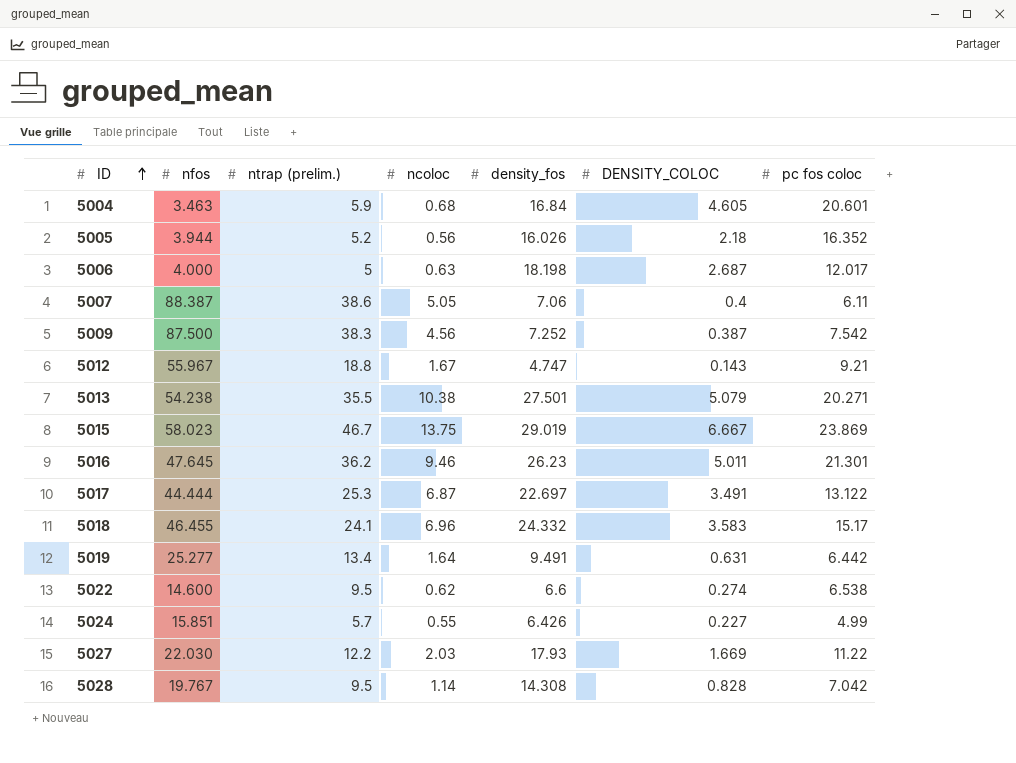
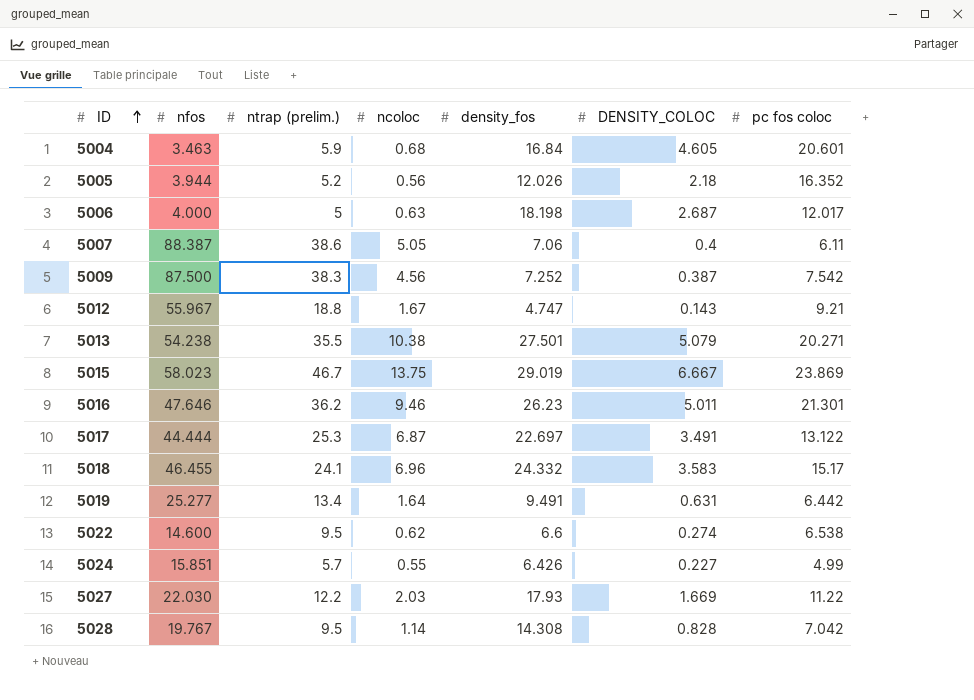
5005 | density_fos: 16.026 -> 12.026
5016 | nfos: 47.645 -> 47.646

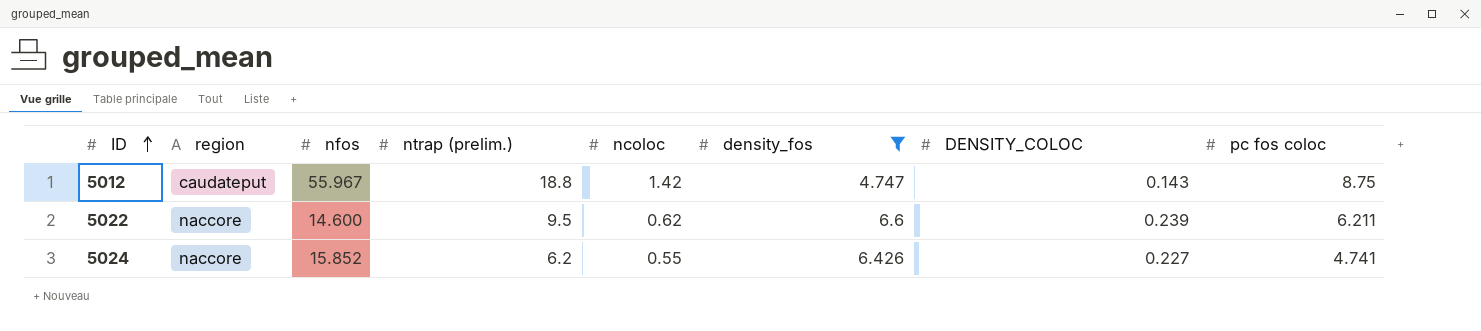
filter: none -> density_fos <= 6.6
column region | position: none -> 2
5012 | ncoloc: 1.67 -> 1.42
5012 | pc fos coloc: 9.21 -> 8.75
5022 | DENSITY_COLOC: 0.274 -> 0.239
5022 | pc fos coloc: 6.538 -> 6.211
5024 | nfos: 15.851 -> 15.852
5024 | ntrap (prelim.): 5.7 -> 6.2
5024 | pc fos coloc: 4.99 -> 4.741

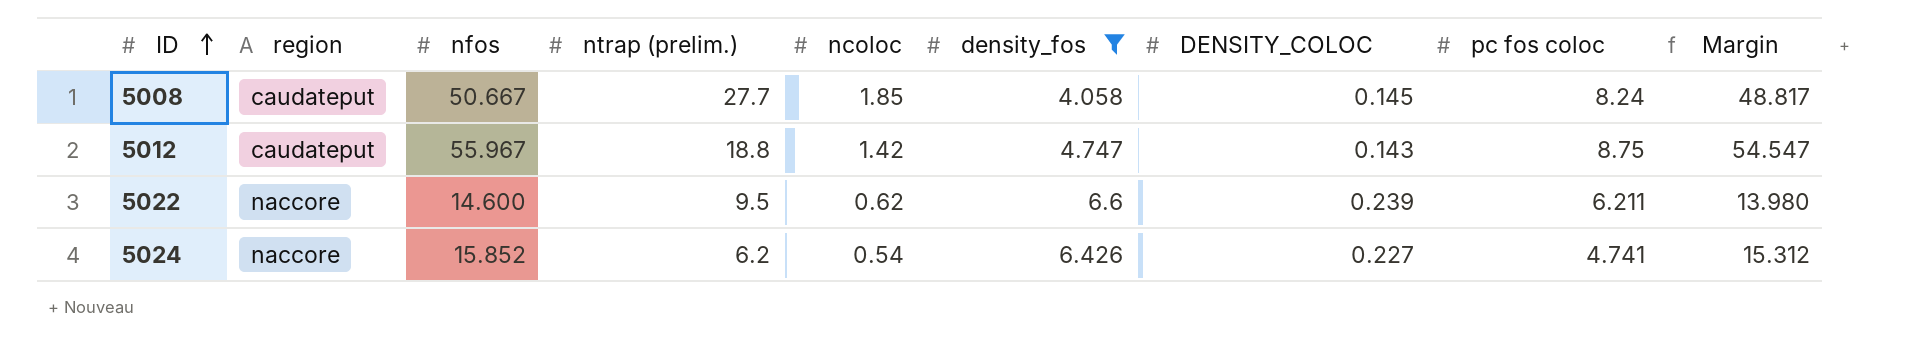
column Margin | formula: none -> [nfos] - [ncoloc]
row 5008: none -> caudateput | 50.667 | 27.7 | 1.85 | 4.058 | 0.145 | 8.24 | 48.817
5024 | ncoloc: 0.55 -> 0.54

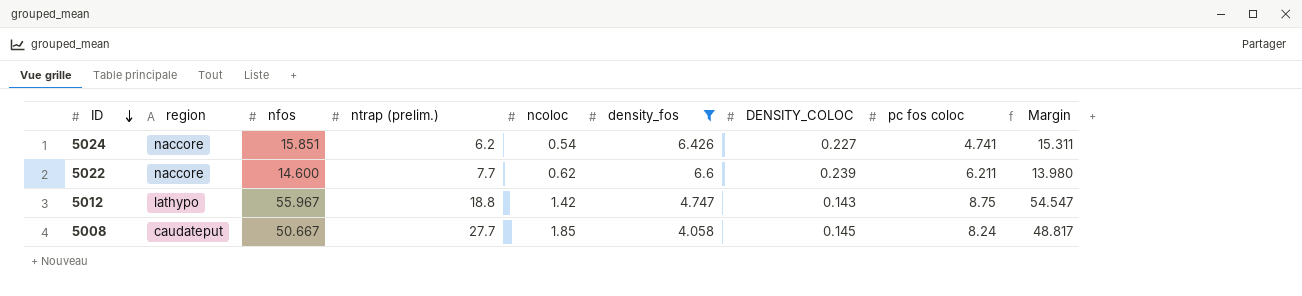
row order: ID ascending -> ID descending
5024 | nfos: 15.852 -> 15.851
5024 | Margin: 15.312 -> 15.311
5022 | ntrap (prelim.): 9.5 -> 7.7
5012 | region: caudateput -> lathypo

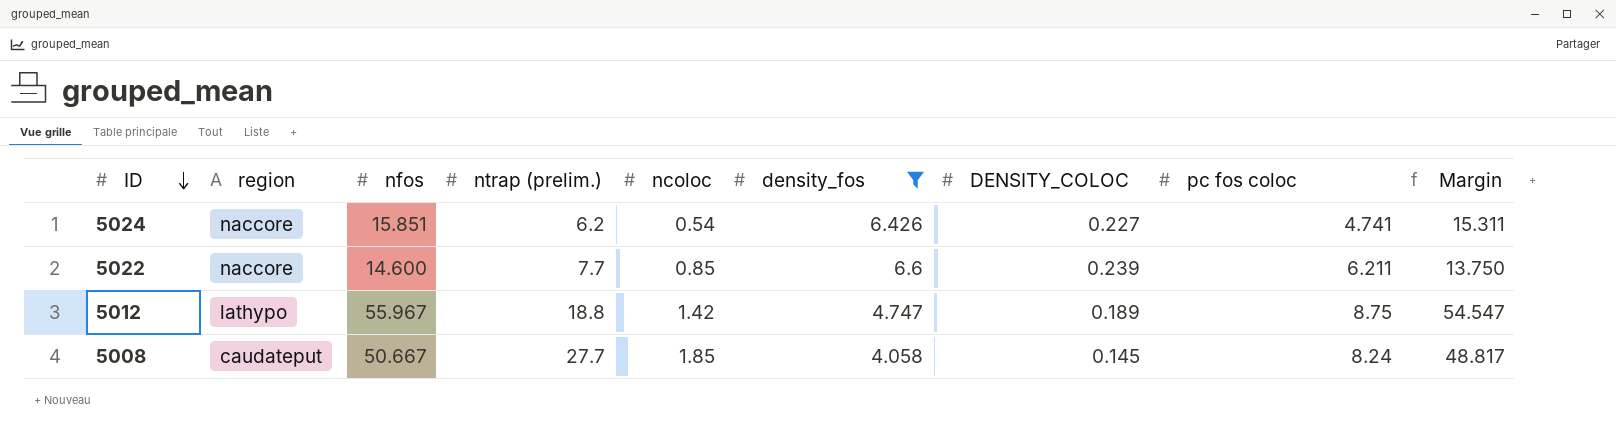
5022 | ncoloc: 0.62 -> 0.85
5022 | Margin: 13.980 -> 13.750
5012 | DENSITY_COLOC: 0.143 -> 0.189

